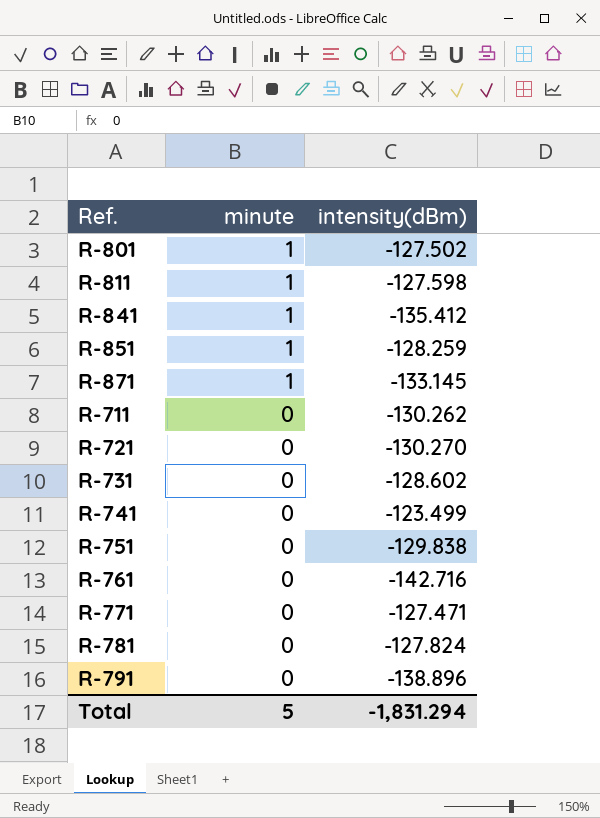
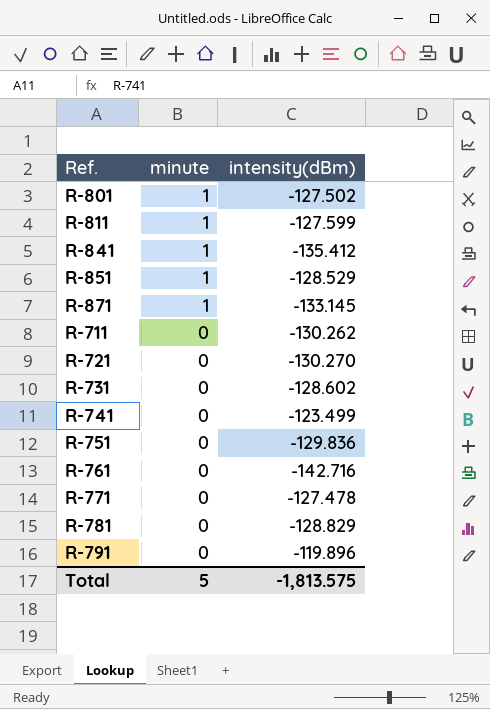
R-811 | intensity(dBm): -127.598 -> -127.599
R-851 | intensity(dBm): -128.259 -> -128.529
R-751 | intensity(dBm): -129.838 -> -129.836
R-771 | intensity(dBm): -127.471 -> -127.478
R-781 | intensity(dBm): -127.824 -> -128.829
R-791 | intensity(dBm): -138.896 -> -119.896
Total | intensity(dBm): -1,831.294 -> -1,813.575

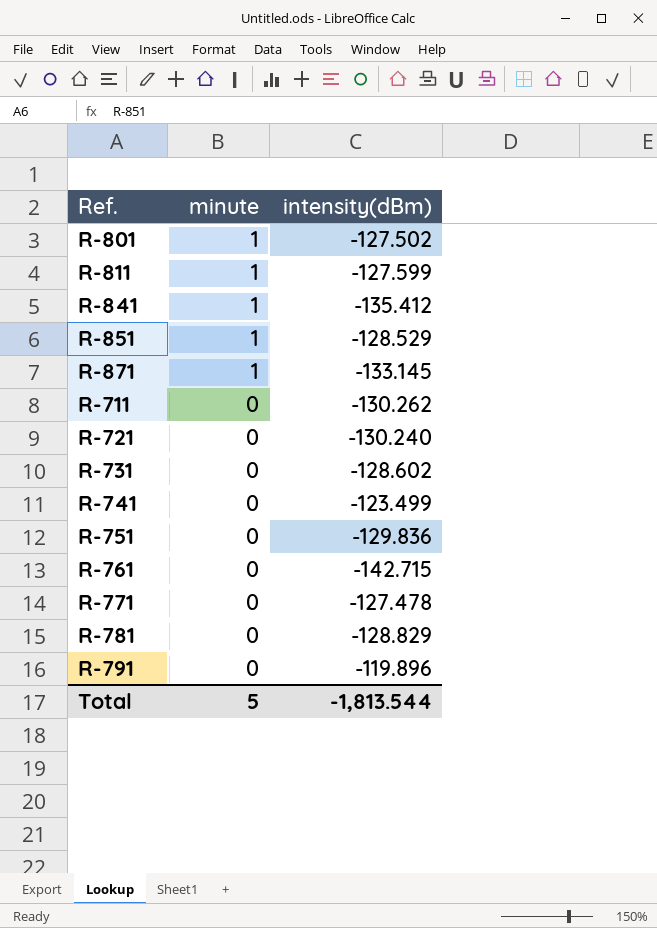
R-721 | intensity(dBm): -130.270 -> -130.240
R-761 | intensity(dBm): -142.716 -> -142.715
Total | intensity(dBm): -1,813.575 -> -1,813.544

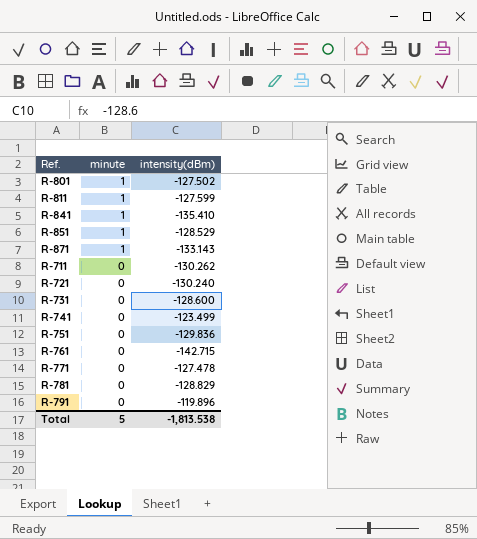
R-841 | intensity(dBm): -135.412 -> -135.410
R-871 | intensity(dBm): -133.145 -> -133.143
R-731 | intensity(dBm): -128.602 -> -128.600
Total | intensity(dBm): -1,813.544 -> -1,813.538

